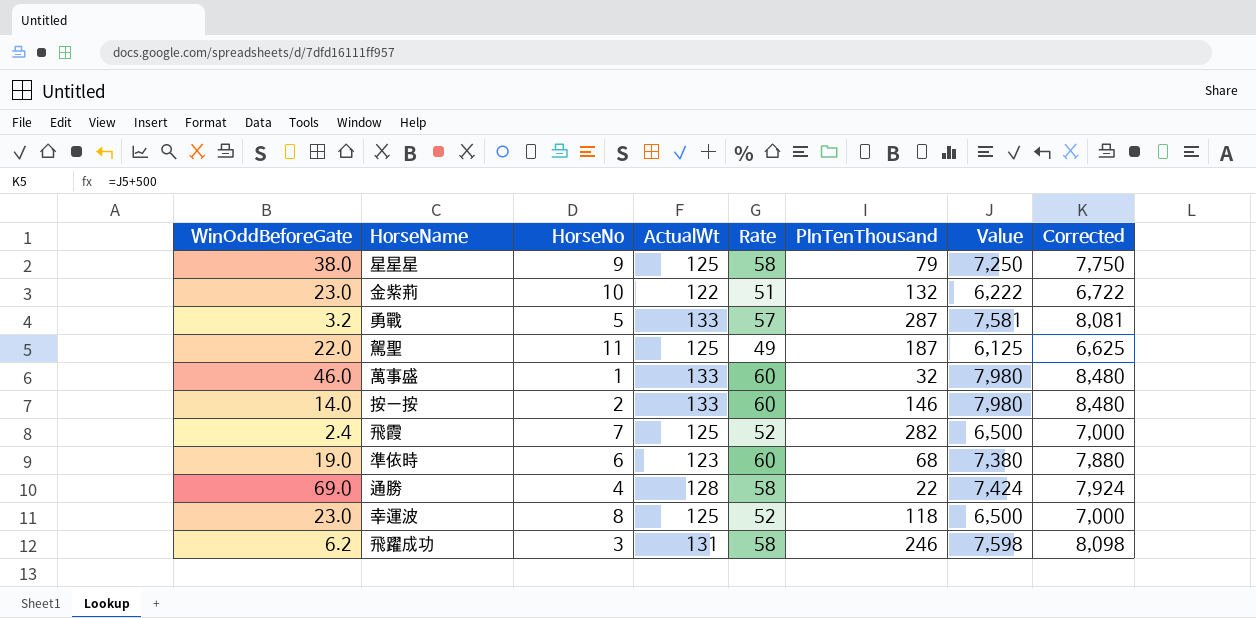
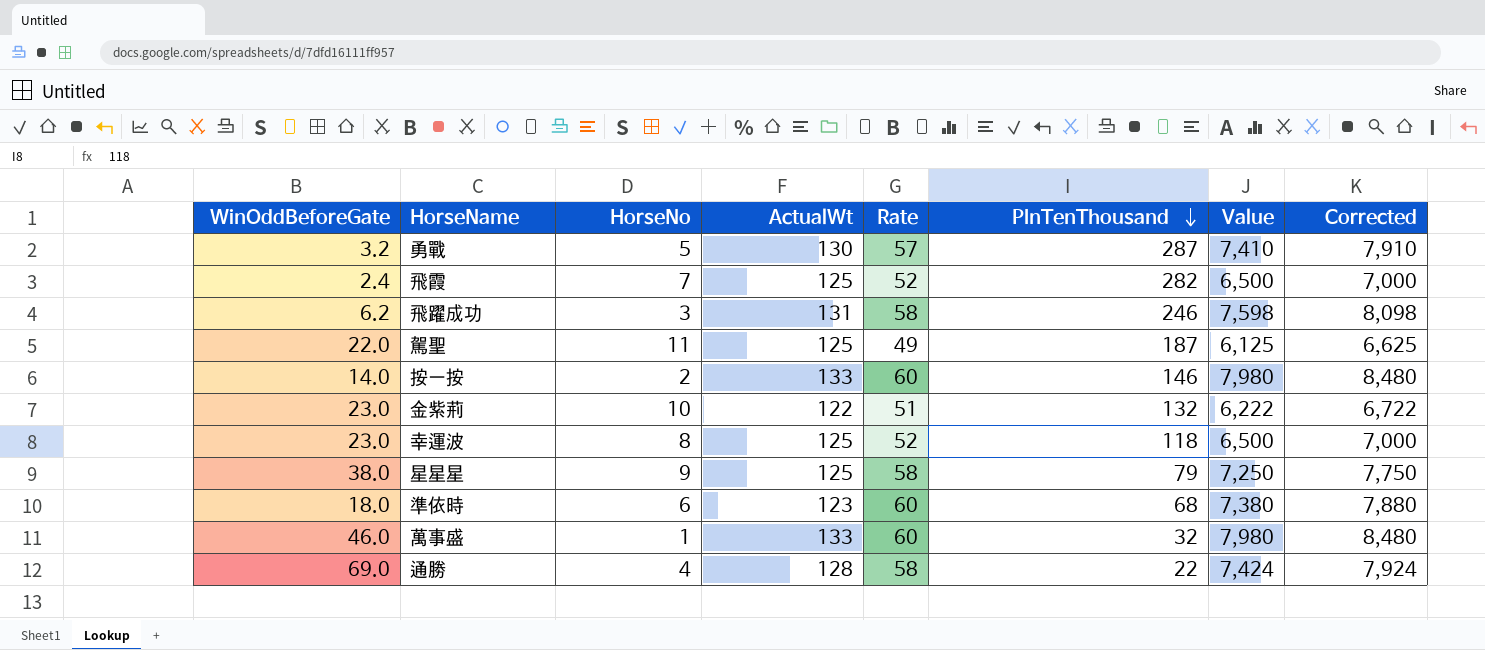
row order: none -> PInTenThousand descending
勇戰 | ActualWt: 133 -> 130
勇戰 | Value: 7,581 -> 7,410
勇戰 | Corrected: 8,081 -> 7,910
準依時 | WinOddBeforeGate: 19.0 -> 18.0

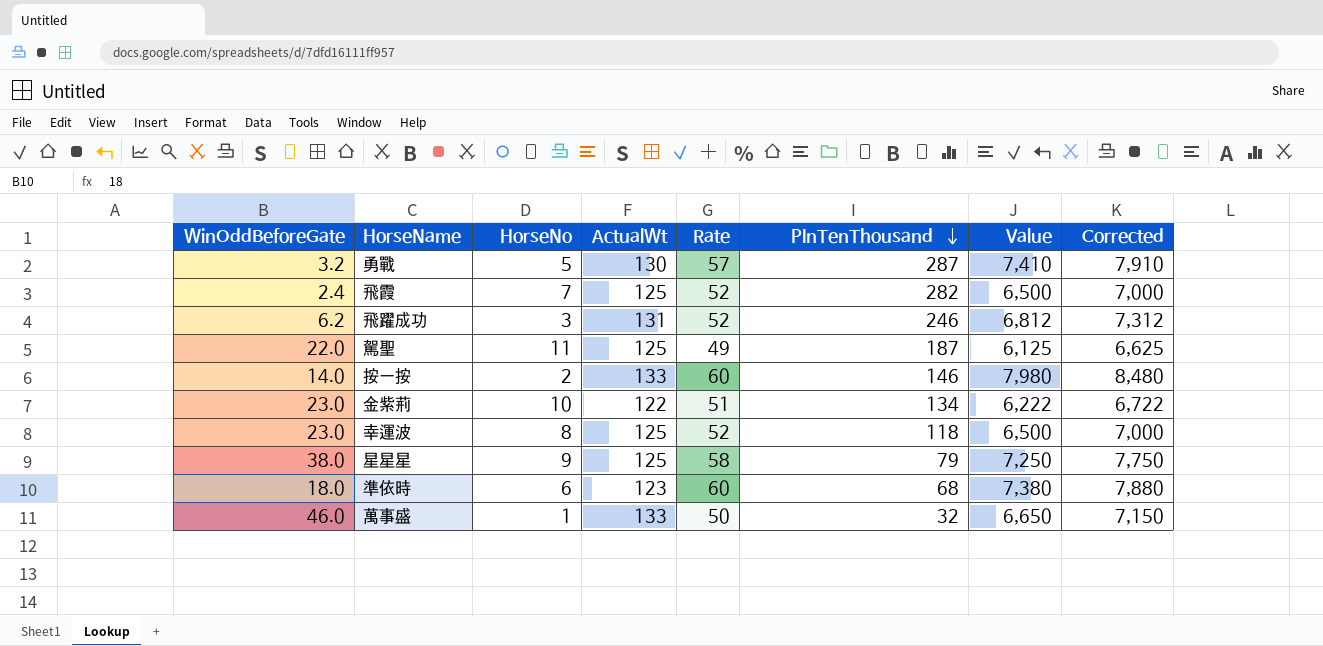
row 通勝: 69.0 | 4 | 128 | 58 | 22 | 7,424 | 7,924 -> none
飛躍成功 | Rate: 58 -> 52
飛躍成功 | Value: 7,598 -> 6,812
飛躍成功 | Corrected: 8,098 -> 7,312
金紫荊 | PInTenThousand: 132 -> 134
萬事盛 | Rate: 60 -> 50
萬事盛 | Value: 7,980 -> 6,650
萬事盛 | Corrected: 8,480 -> 7,150

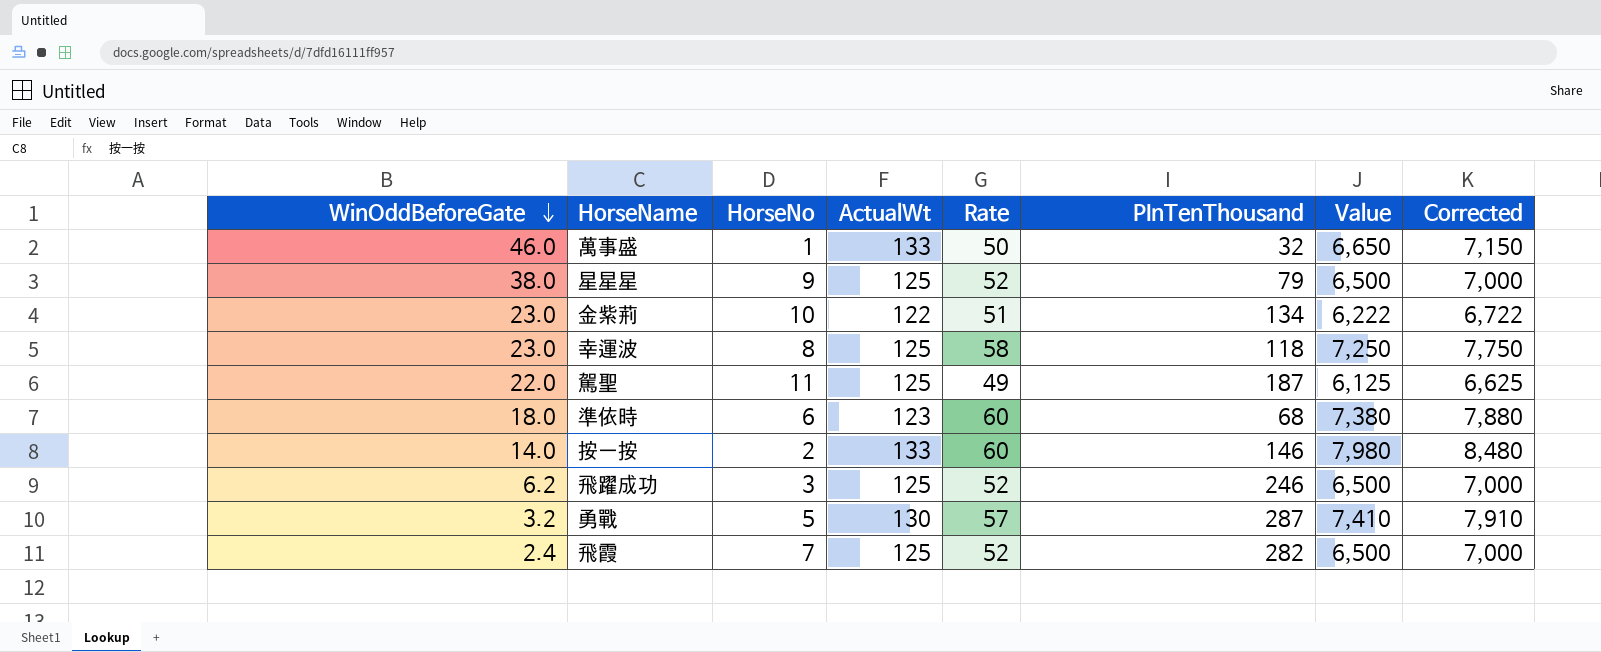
row order: PInTenThousand descending -> WinOddBeforeGate descending
星星星 | Rate: 58 -> 52
星星星 | Value: 7,250 -> 6,500
星星星 | Corrected: 7,750 -> 7,000
幸運波 | Rate: 52 -> 58
幸運波 | Value: 6,500 -> 7,250
幸運波 | Corrected: 7,000 -> 7,750
飛躍成功 | ActualWt: 131 -> 125
飛躍成功 | Value: 6,812 -> 6,500
飛躍成功 | Corrected: 7,312 -> 7,000

